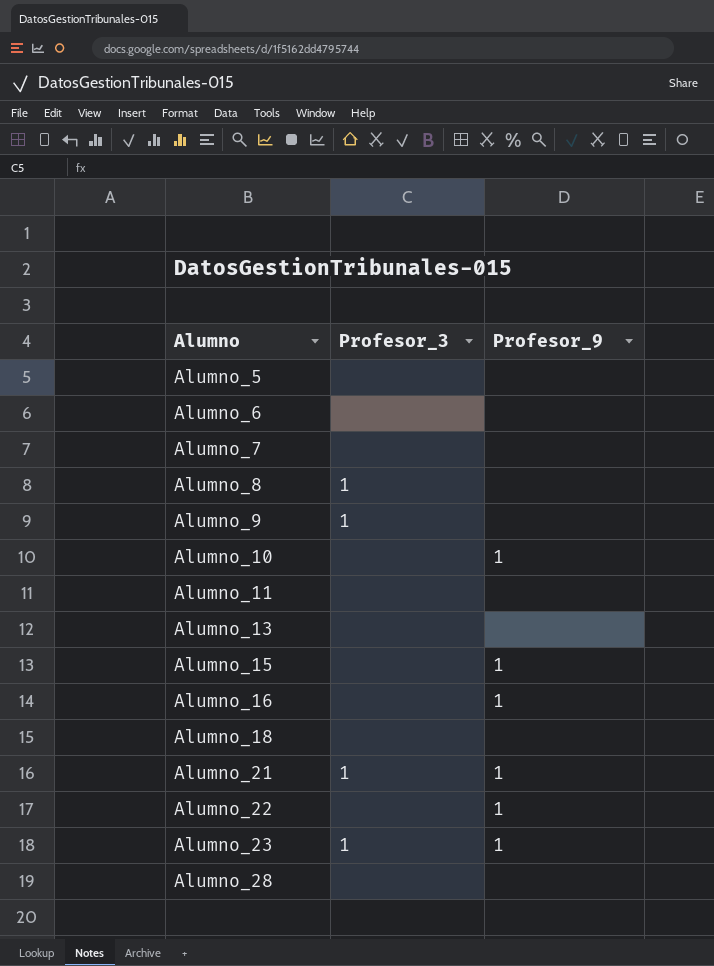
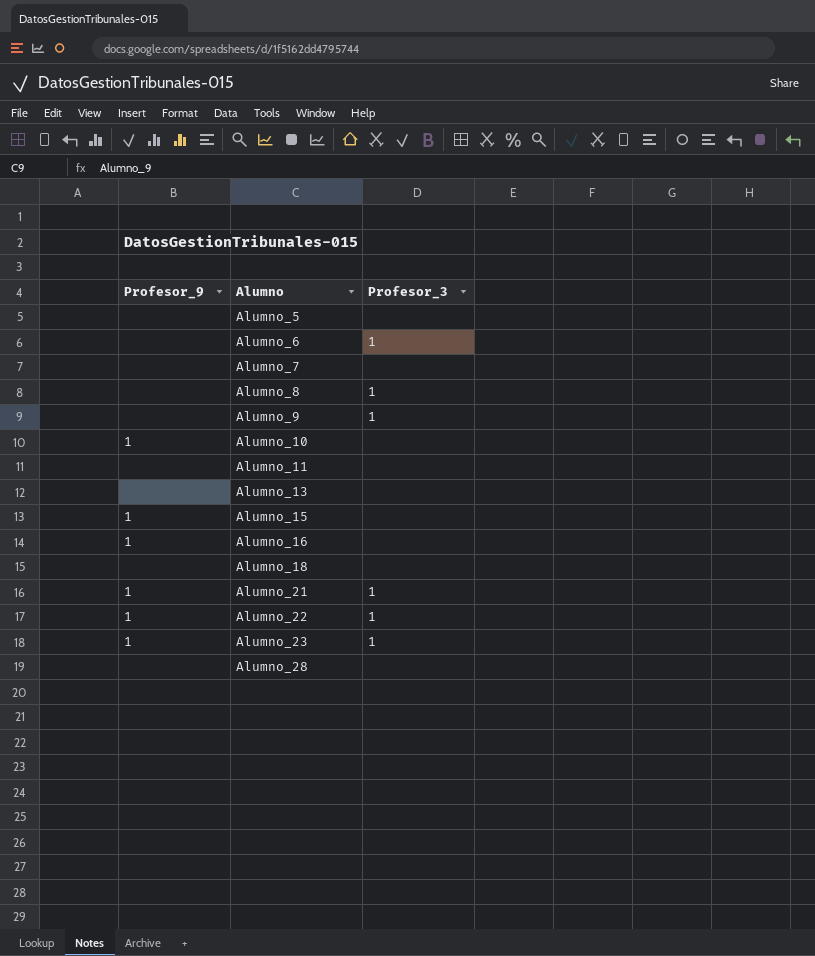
column Profesor_9 | position: 3 -> 1
Alumno_6 | Profesor_3: none -> 1
Alumno_22 | Profesor_3: none -> 1

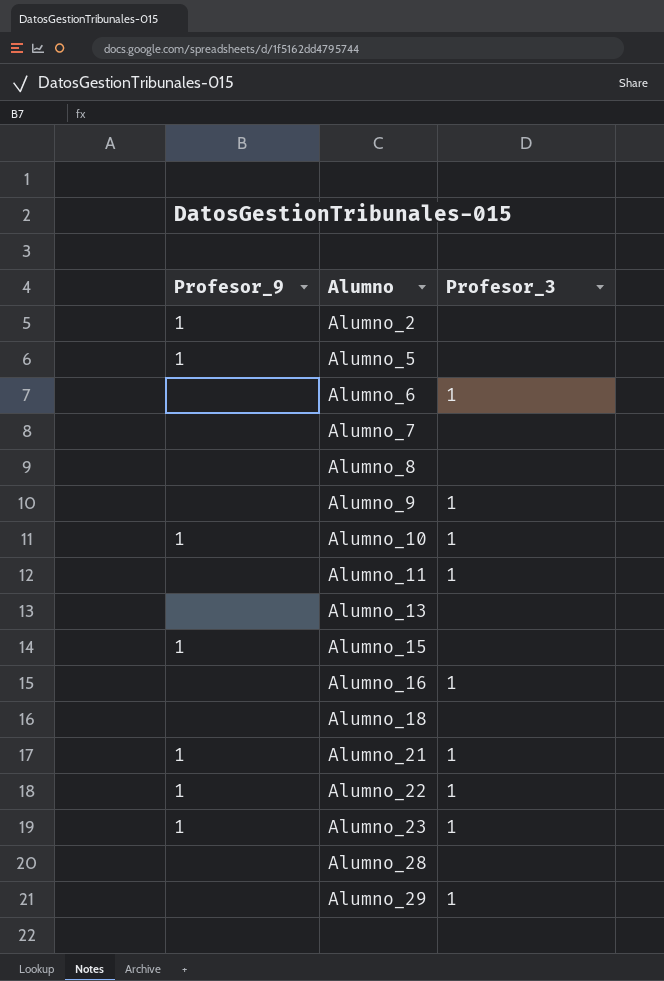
row Alumno_2: none -> 1 | none
Alumno_5 | Profesor_9: none -> 1
Alumno_8 | Profesor_3: 1 -> none
Alumno_10 | Profesor_3: none -> 1
Alumno_11 | Profesor_3: none -> 1
Alumno_16 | Profesor_9: 1 -> none
Alumno_16 | Profesor_3: none -> 1
row Alumno_29: none -> none | 1

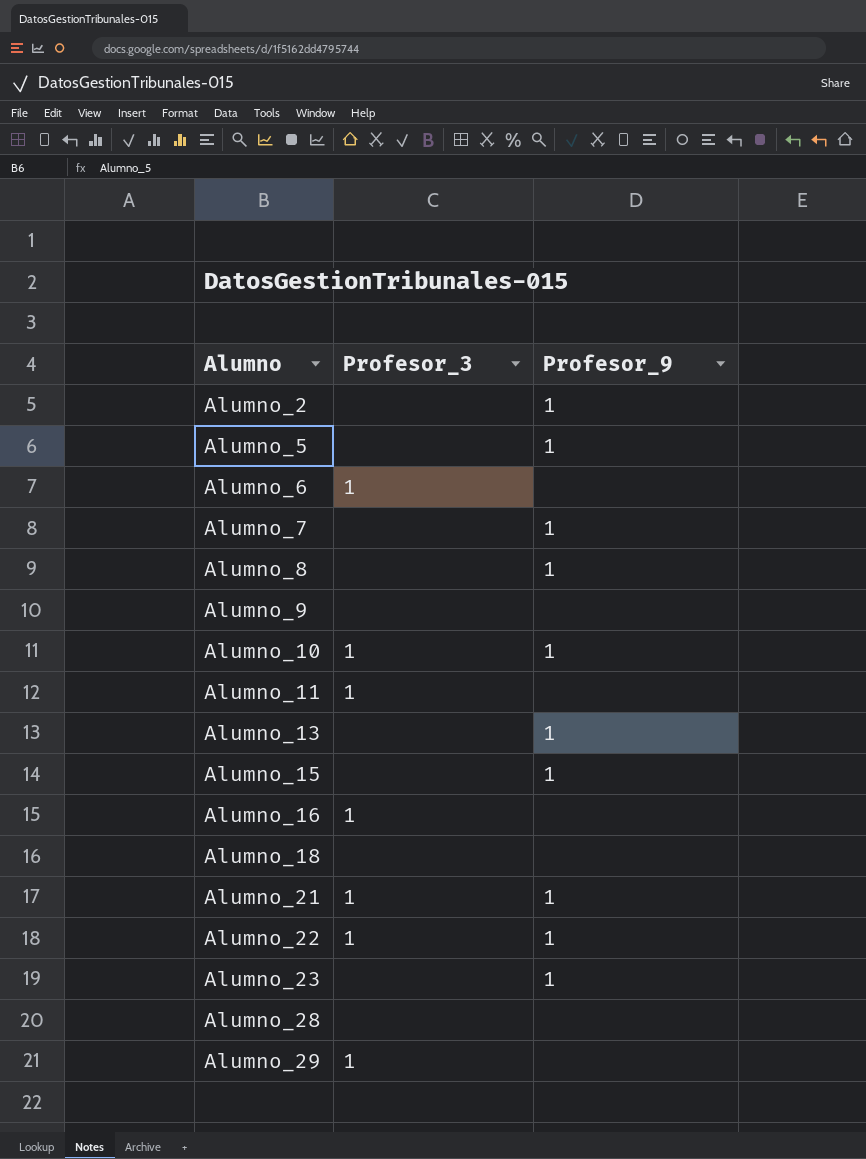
column Profesor_9 | position: 1 -> 3
Alumno_7 | Profesor_9: none -> 1
Alumno_8 | Profesor_9: none -> 1
Alumno_9 | Profesor_3: 1 -> none
Alumno_13 | Profesor_9: none -> 1
Alumno_23 | Profesor_3: 1 -> none

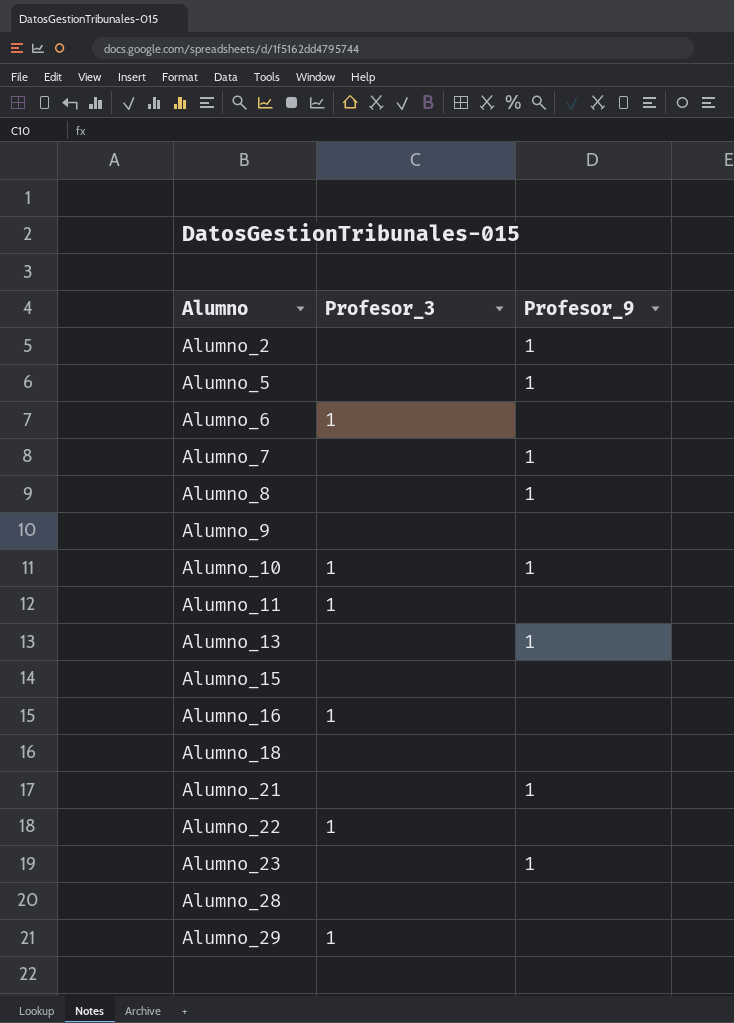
Alumno_15 | Profesor_9: 1 -> none
Alumno_21 | Profesor_3: 1 -> none
Alumno_22 | Profesor_9: 1 -> none

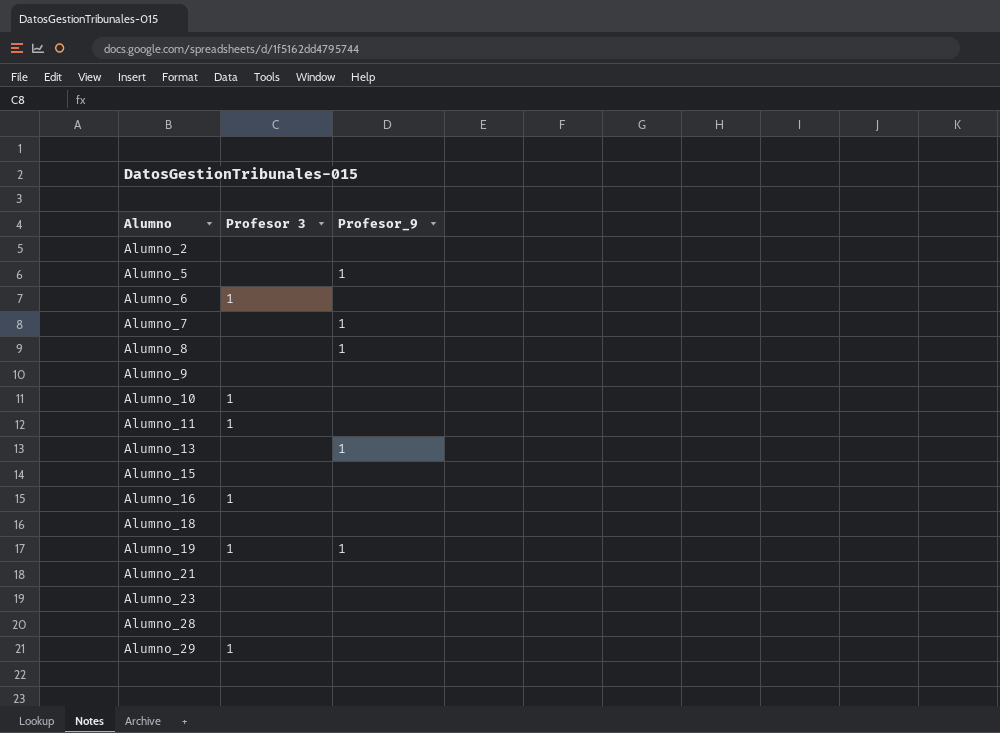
column name: Profesor_3 -> Profesor 3
row Alumno_22: 1 | none -> none
Alumno_2 | Profesor_9: 1 -> none
Alumno_10 | Profesor_9: 1 -> none
row Alumno_19: none -> 1 | 1
Alumno_21 | Profesor_9: 1 -> none
Alumno_23 | Profesor_9: 1 -> none

